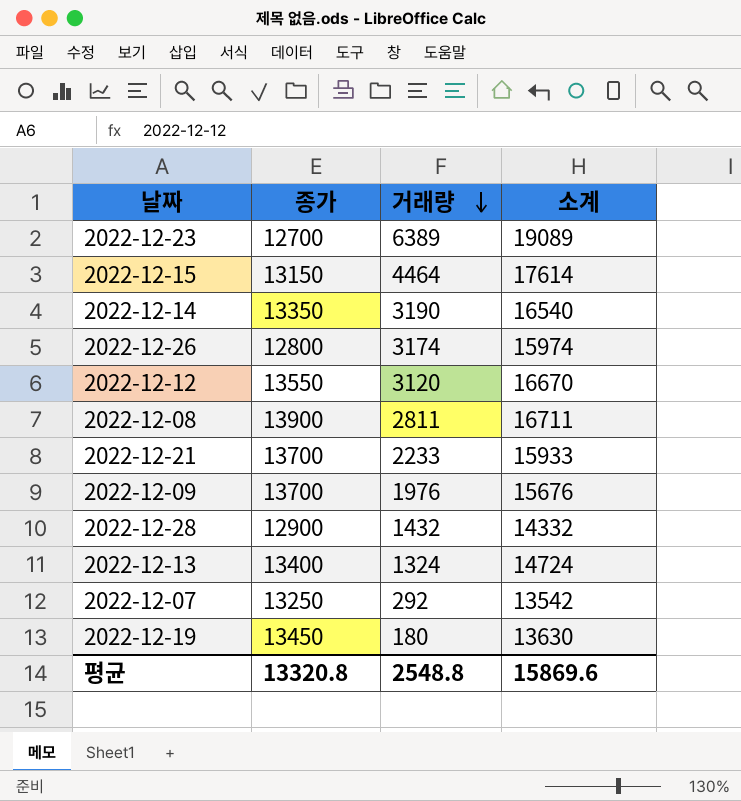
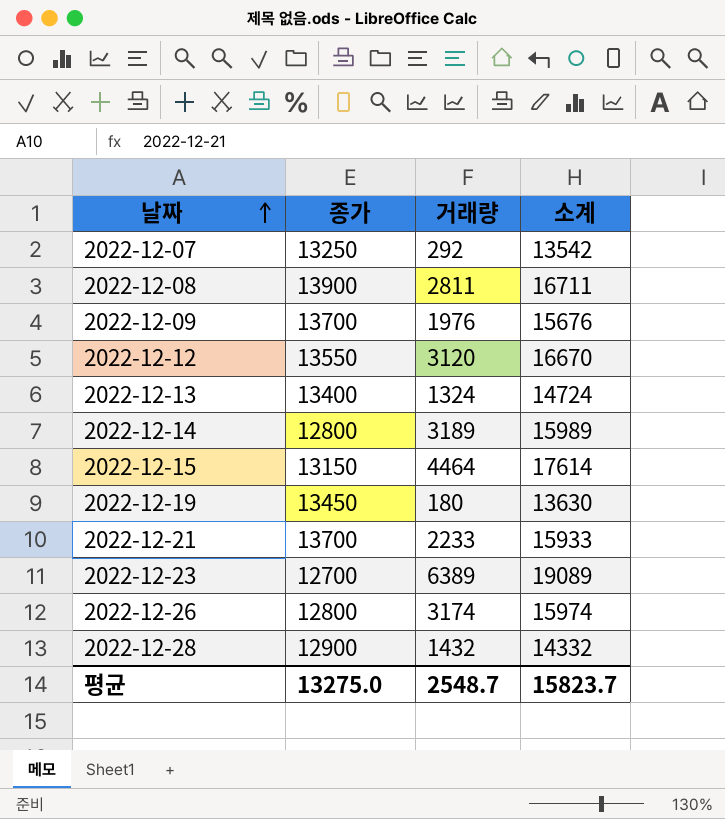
row order: 거래량 descending -> 날짜 ascending
2022-12-14 | 종가: 13350 -> 12800
2022-12-14 | 거래량: 3190 -> 3189
2022-12-14 | 소계: 16540 -> 15989
평균 | 종가: 13320.8 -> 13275.0
평균 | 거래량: 2548.8 -> 2548.7
평균 | 소계: 15869.6 -> 15823.7

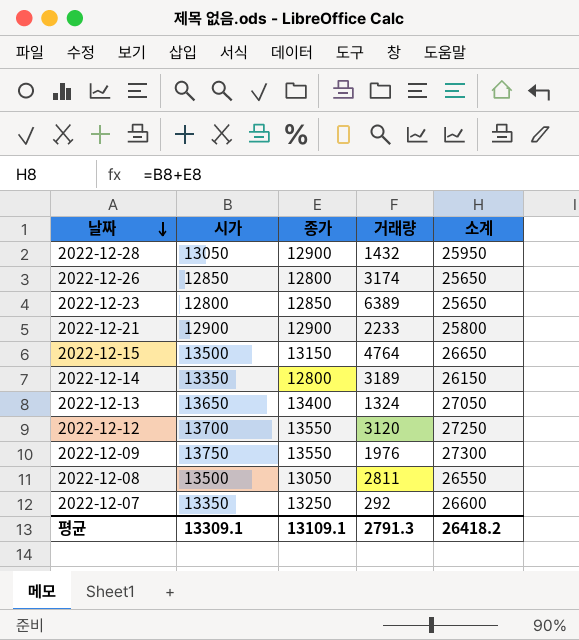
row order: 날짜 ascending -> 날짜 descending
column 시가 | position: none -> 2
column 소계 | formula: [종가] + [거래량] -> [시가] + [종가]
row 2022-12-19: 13450 | 180 | 13630 -> none
2022-12-23 | 종가: 12700 -> 12850
2022-12-21 | 종가: 13700 -> 12900
2022-12-15 | 거래량: 4464 -> 4764
2022-12-09 | 종가: 13700 -> 13550
2022-12-08 | 종가: 13900 -> 13050
평균 | 종가: 13275.0 -> 13109.1
평균 | 거래량: 2548.7 -> 2791.3
평균 | 소계: 15823.7 -> 26418.2

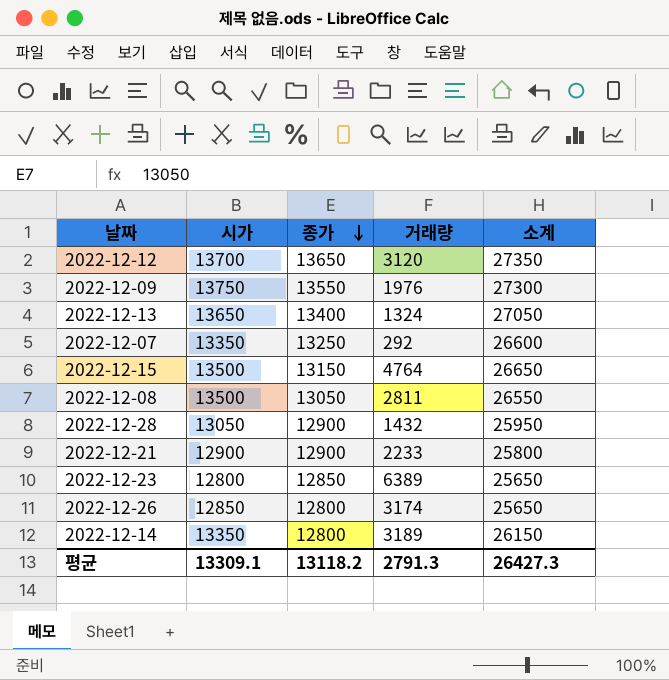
row order: 날짜 descending -> 종가 descending
2022-12-12 | 종가: 13550 -> 13650
2022-12-12 | 소계: 27250 -> 27350
평균 | 종가: 13109.1 -> 13118.2
평균 | 소계: 26418.2 -> 26427.3

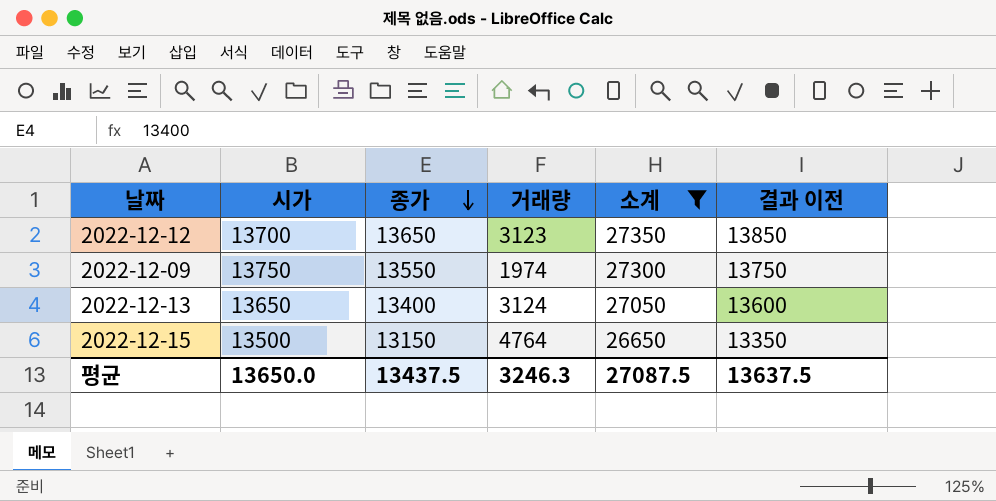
filter: none -> 소계 >= 26650
column 결과 이전 | formula: none -> [종가] + 200
2022-12-12 | 거래량: 3120 -> 3123
2022-12-09 | 거래량: 1976 -> 1974
2022-12-13 | 거래량: 1324 -> 3124
평균 | 시가: 13309.1 -> 13650.0
평균 | 종가: 13118.2 -> 13437.5
평균 | 거래량: 2791.3 -> 3246.3
평균 | 소계: 26427.3 -> 27087.5

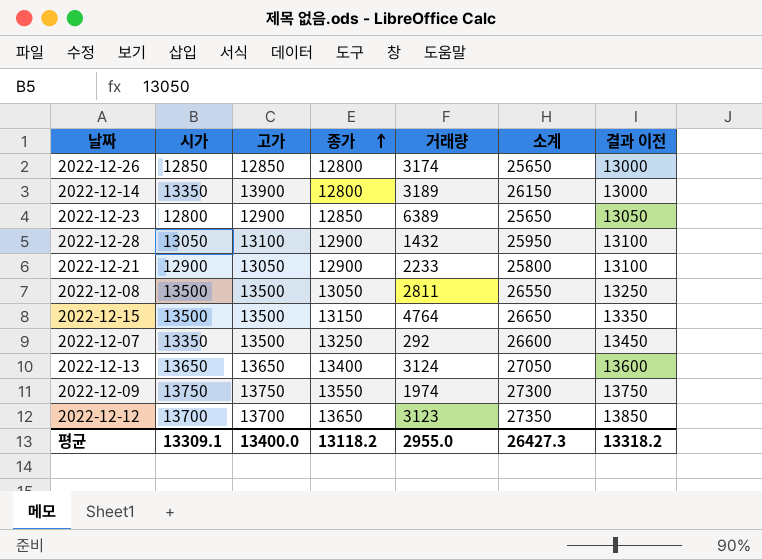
filter: 소계 >= 26650 -> none
row order: 종가 descending -> 종가 ascending
column 고가 | position: none -> 3
평균 | 시가: 13650.0 -> 13309.1
평균 | 종가: 13437.5 -> 13118.2
평균 | 거래량: 3246.3 -> 2955.0
평균 | 소계: 27087.5 -> 26427.3
평균 | 결과 이전: 13637.5 -> 13318.2

